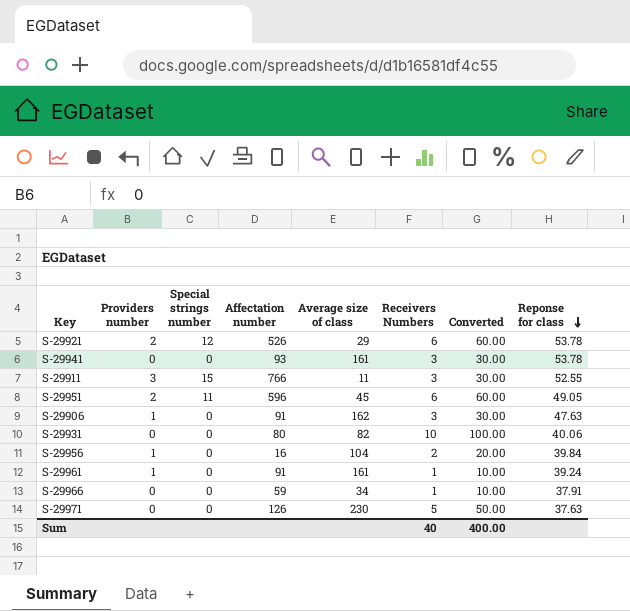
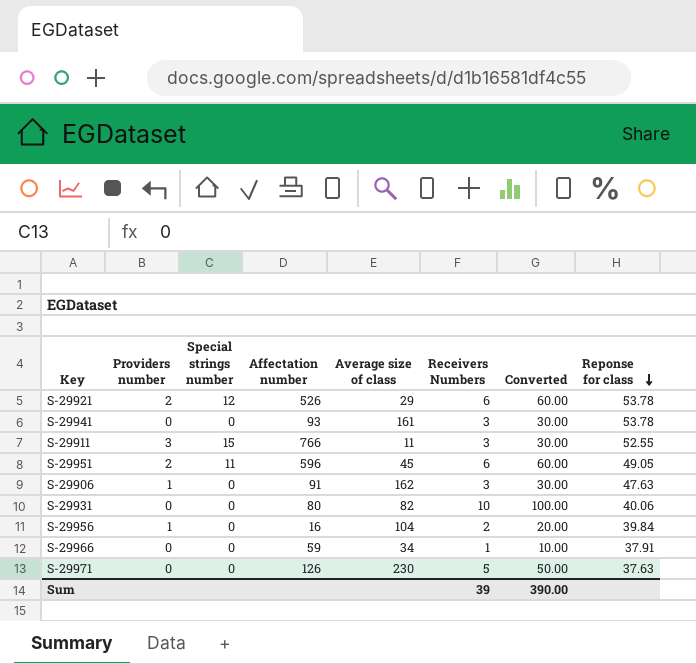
row S-29961: 1 | 0 | 91 | 161 | 1 | 10.00 | 39.24 -> none
Sum | Receivers Numbers: 40 -> 39
Sum | Converted: 400.00 -> 390.00

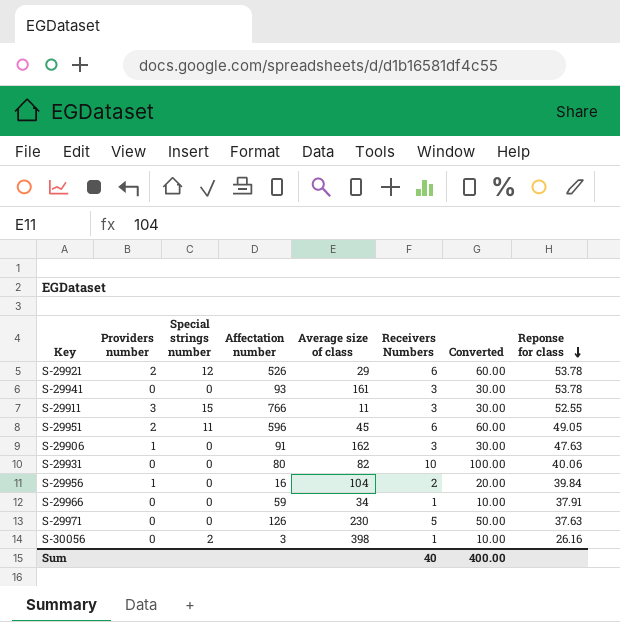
row S-30056: none -> 0 | 2 | 3 | 398 | 1 | 10.00 | 26.16
Sum | Receivers Numbers: 39 -> 40
Sum | Converted: 390.00 -> 400.00

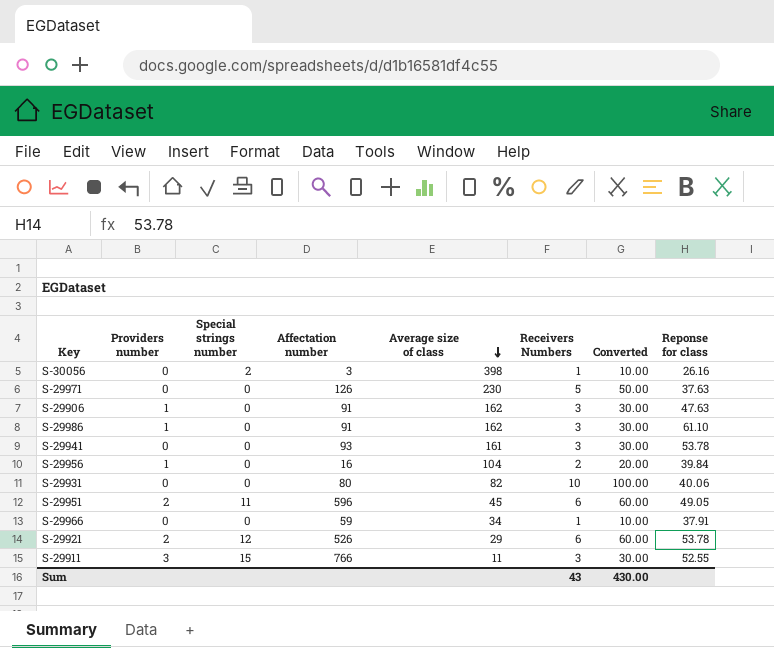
row order: Reponse for class descending -> Average size of class descending
row S-29986: none -> 1 | 0 | 91 | 162 | 3 | 30.00 | 61.10
Sum | Receivers Numbers: 40 -> 43
Sum | Converted: 400.00 -> 430.00

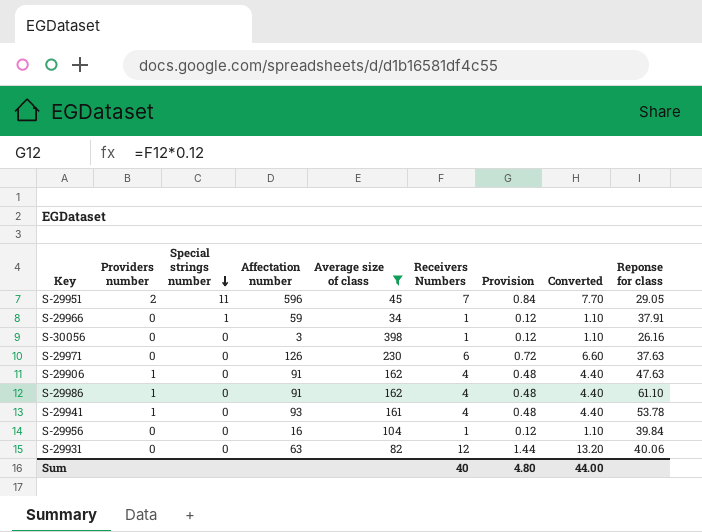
filter: none -> Average size of class >= 34
row order: Average size of class descending -> Special strings number descending
column Provision | formula: none -> [Receivers Numbers] * 0.12
column Converted | formula: [Receivers Numbers] * 10 -> [Receivers Numbers] * 1.1
S-29951 | Receivers Numbers: 6 -> 7
S-29951 | Reponse for class: 49.05 -> 29.05
S-29966 | Special strings number: 0 -> 1
S-30056 | Special strings number: 2 -> 0
S-29971 | Receivers Numbers: 5 -> 6
S-29906 | Receivers Numbers: 3 -> 4
S-29986 | Receivers Numbers: 3 -> 4
S-29941 | Providers number: 0 -> 1
S-29941 | Receivers Numbers: 3 -> 4
S-29956 | Providers number: 1 -> 0
S-29956 | Receivers Numbers: 2 -> 1
S-29931 | Affectation number: 80 -> 63
S-29931 | Receivers Numbers: 10 -> 12
Sum | Receivers Numbers: 43 -> 40
Sum | Converted: 430.00 -> 44.00

